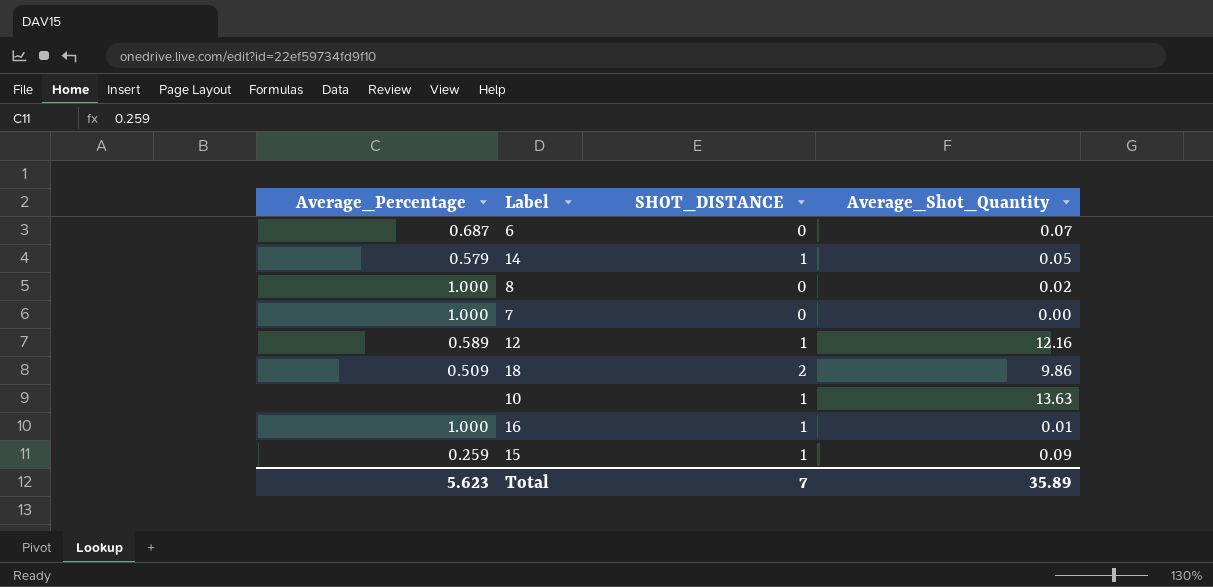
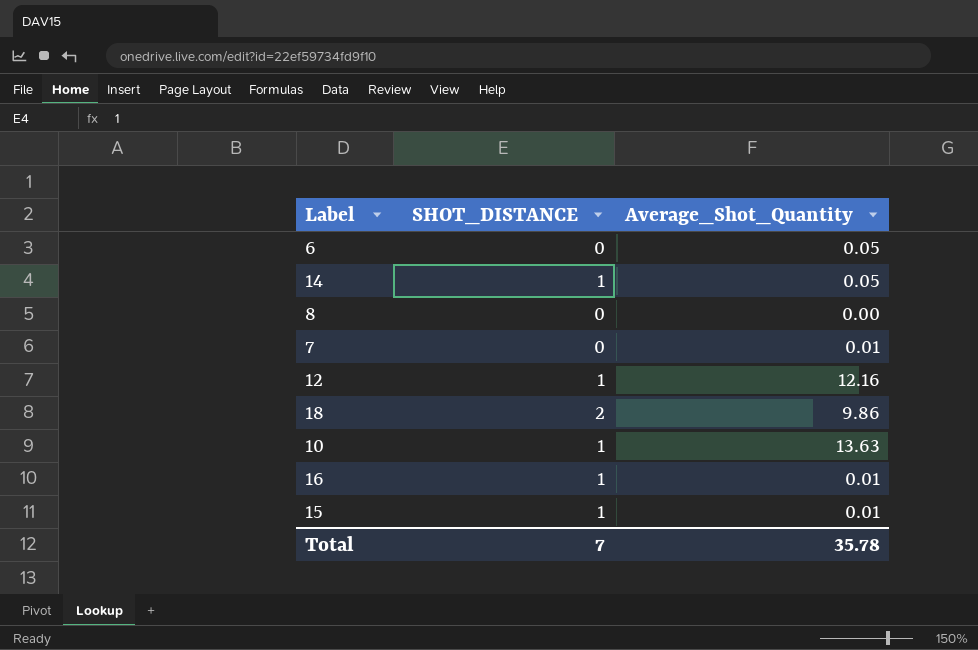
column Average_Percentage | position: 1 -> none
6 | Average_Shot_Quantity: 0.07 -> 0.05
8 | Average_Shot_Quantity: 0.02 -> 0.00
7 | Average_Shot_Quantity: 0.00 -> 0.01
15 | Average_Shot_Quantity: 0.09 -> 0.01
Total | Average_Shot_Quantity: 35.89 -> 35.78

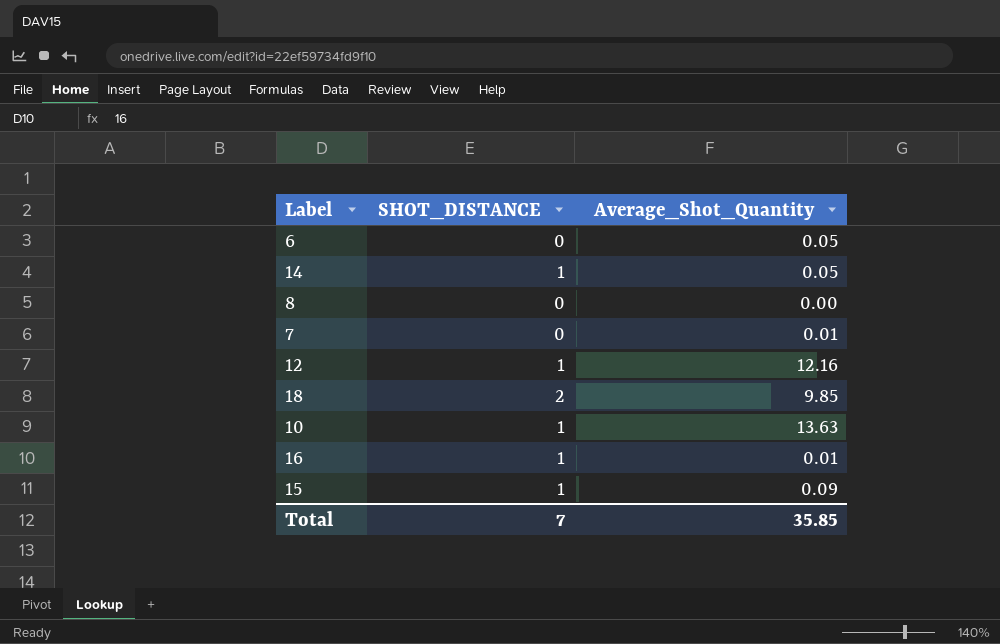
18 | Average_Shot_Quantity: 9.86 -> 9.85
15 | Average_Shot_Quantity: 0.01 -> 0.09
Total | Average_Shot_Quantity: 35.78 -> 35.85

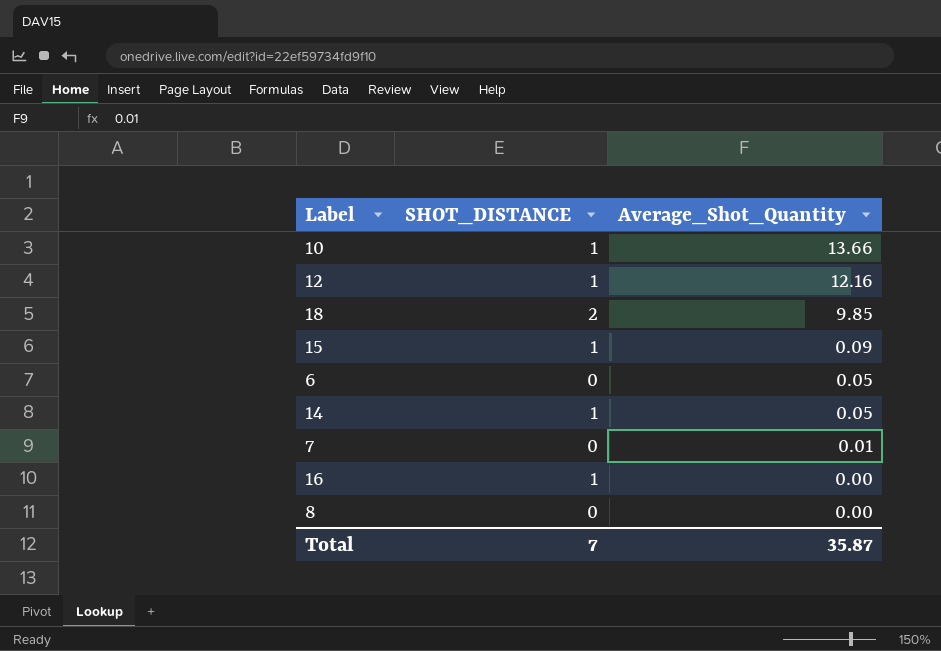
row order: none -> Average_Shot_Quantity descending
10 | Average_Shot_Quantity: 13.63 -> 13.66
16 | Average_Shot_Quantity: 0.01 -> 0.00
Total | Average_Shot_Quantity: 35.85 -> 35.87

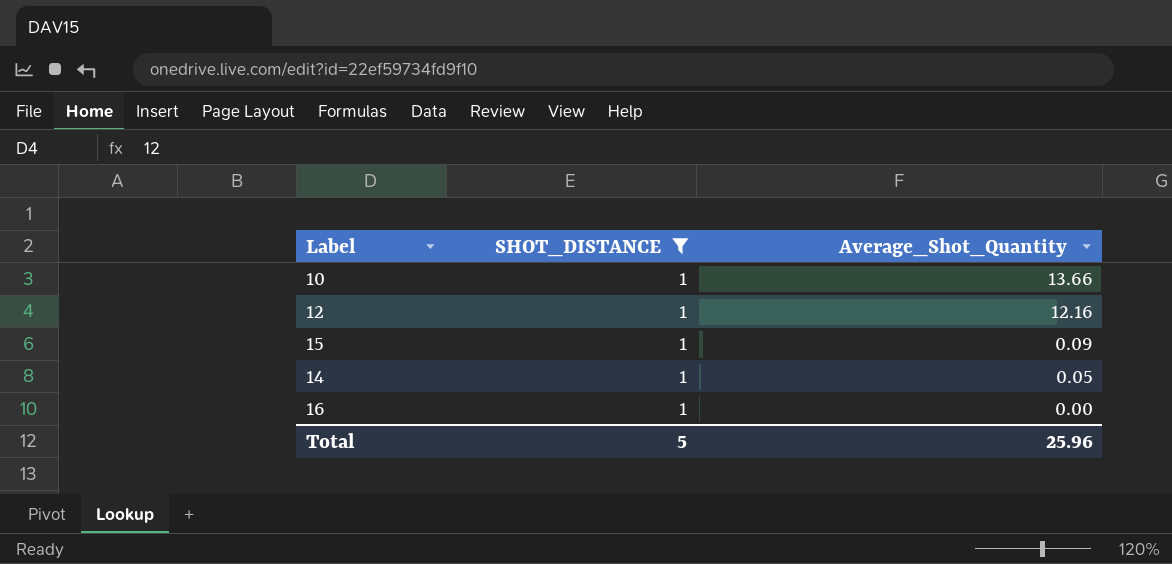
filter: none -> SHOT_DISTANCE = 1
Total | SHOT_DISTANCE: 7 -> 5
Total | Average_Shot_Quantity: 35.87 -> 25.96

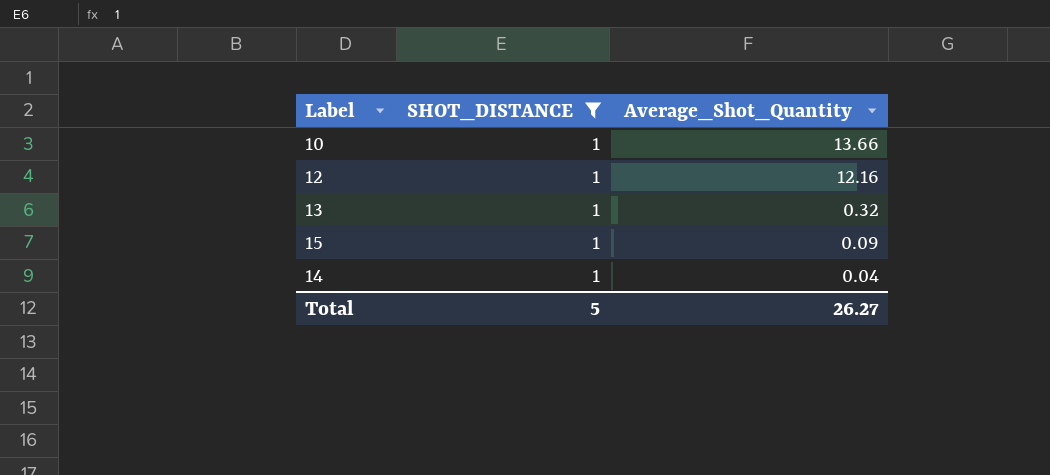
row 16: 1 | 0.00 -> none
row 13: none -> 1 | 0.32
14 | Average_Shot_Quantity: 0.05 -> 0.04
Total | Average_Shot_Quantity: 25.96 -> 26.27

